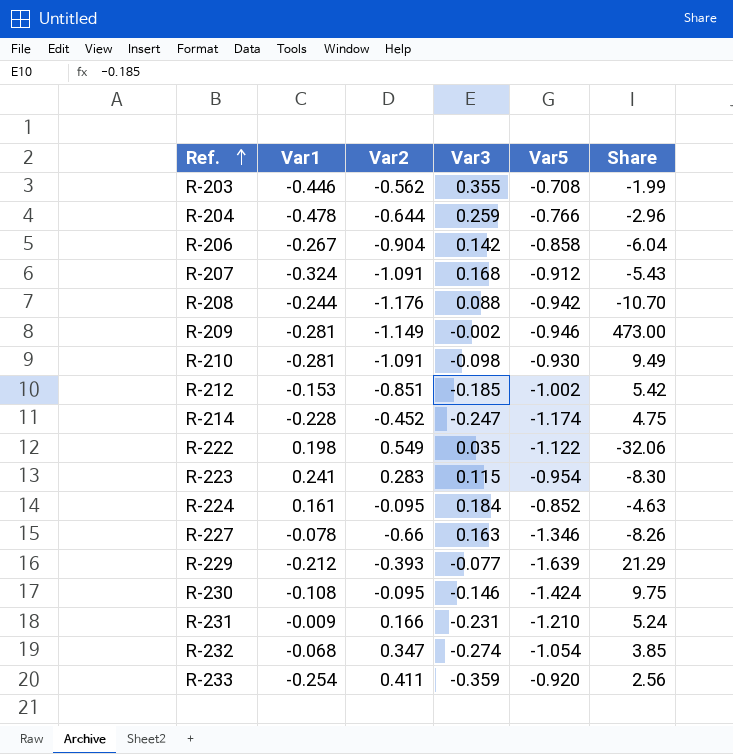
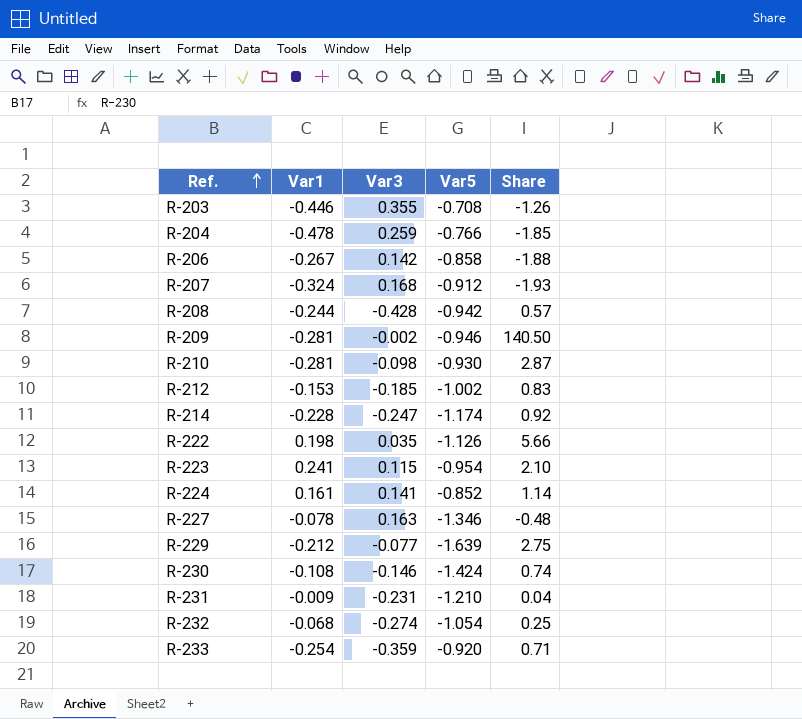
column Var2 | position: 3 -> none
column Share | formula: [Var5] / [Var3] -> [Var1] / [Var3]
R-208 | Var3: 0.088 -> -0.428
R-222 | Var5: -1.122 -> -1.126
R-224 | Var3: 0.184 -> 0.141

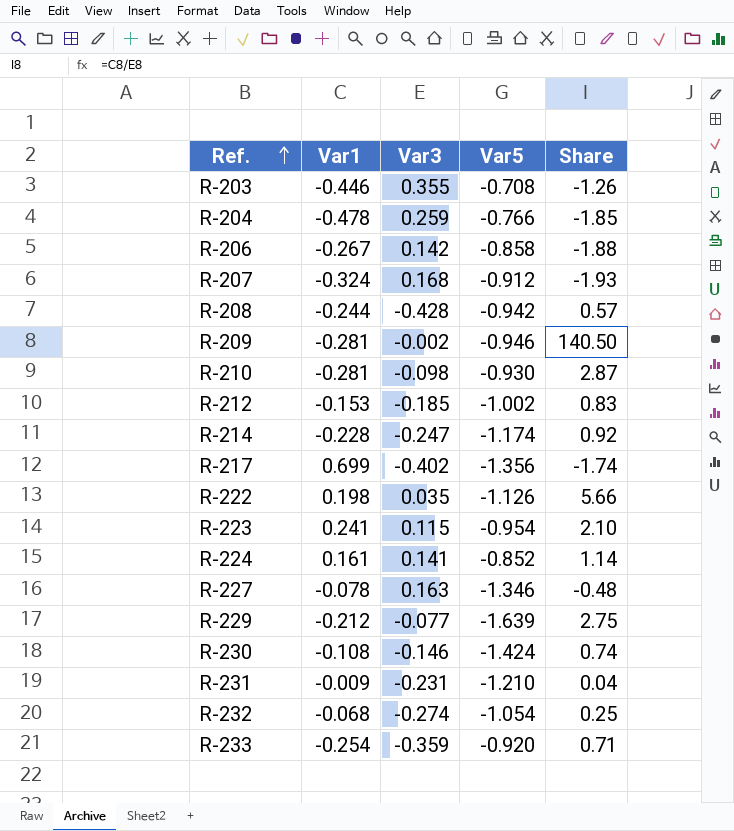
row R-217: none -> 0.699 | -0.402 | -1.356 | -1.74

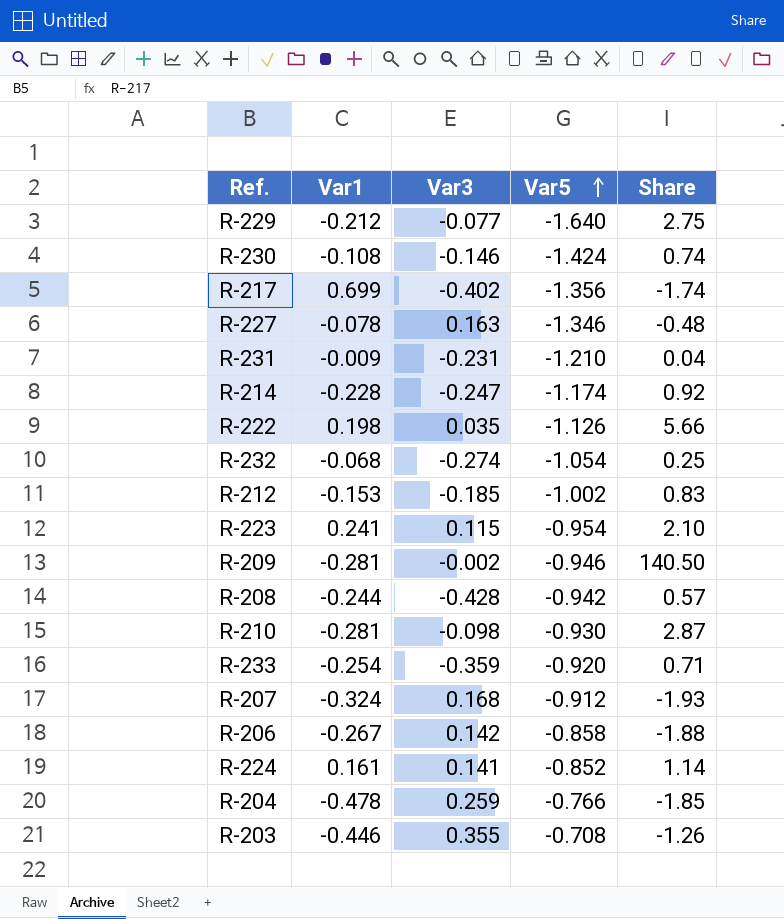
row order: Ref. ascending -> Var5 ascending
R-229 | Var5: -1.639 -> -1.640

